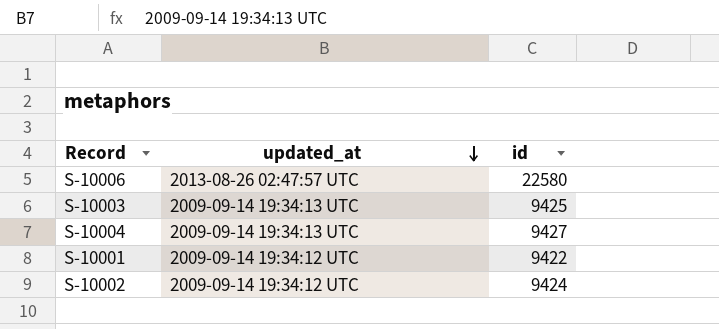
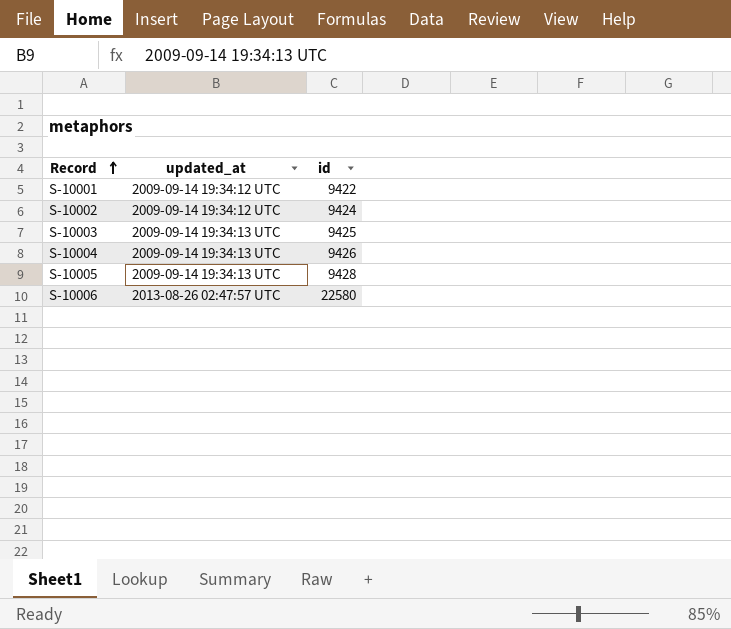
row order: updated_at descending -> Record ascending
S-10004 | id: 9427 -> 9426
row S-10005: none -> 2009-09-14 19:34:13 UTC | 9428

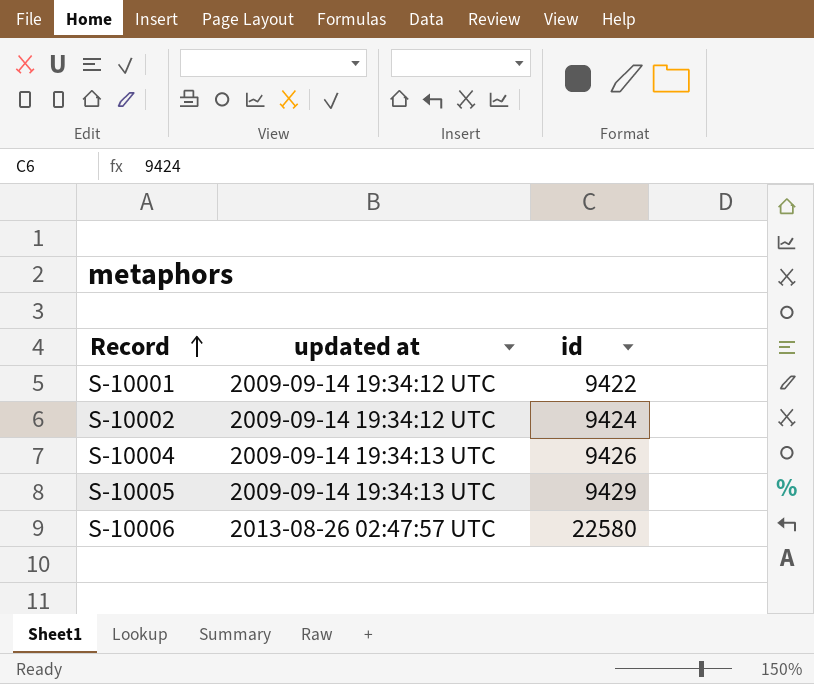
column name: updated_at -> updated at
row S-10003: 2009-09-14 19:34:13 UTC | 9425 -> none
S-10005 | id: 9428 -> 9429

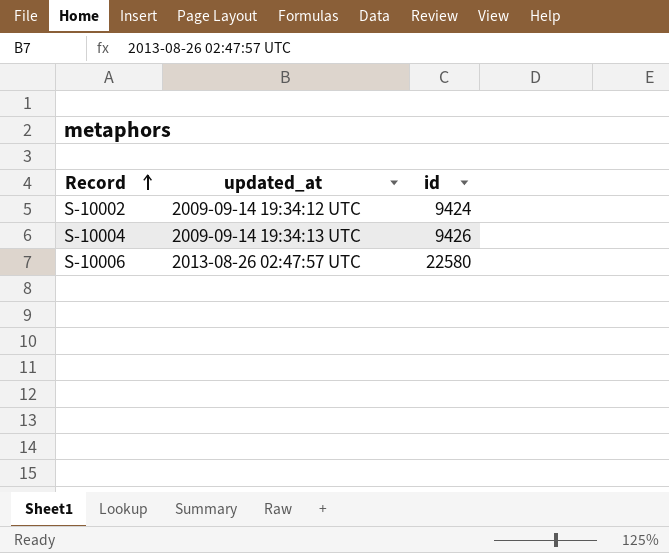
column name: updated at -> updated_at
row S-10001: 2009-09-14 19:34:12 UTC | 9422 -> none
row S-10005: 2009-09-14 19:34:13 UTC | 9429 -> none

